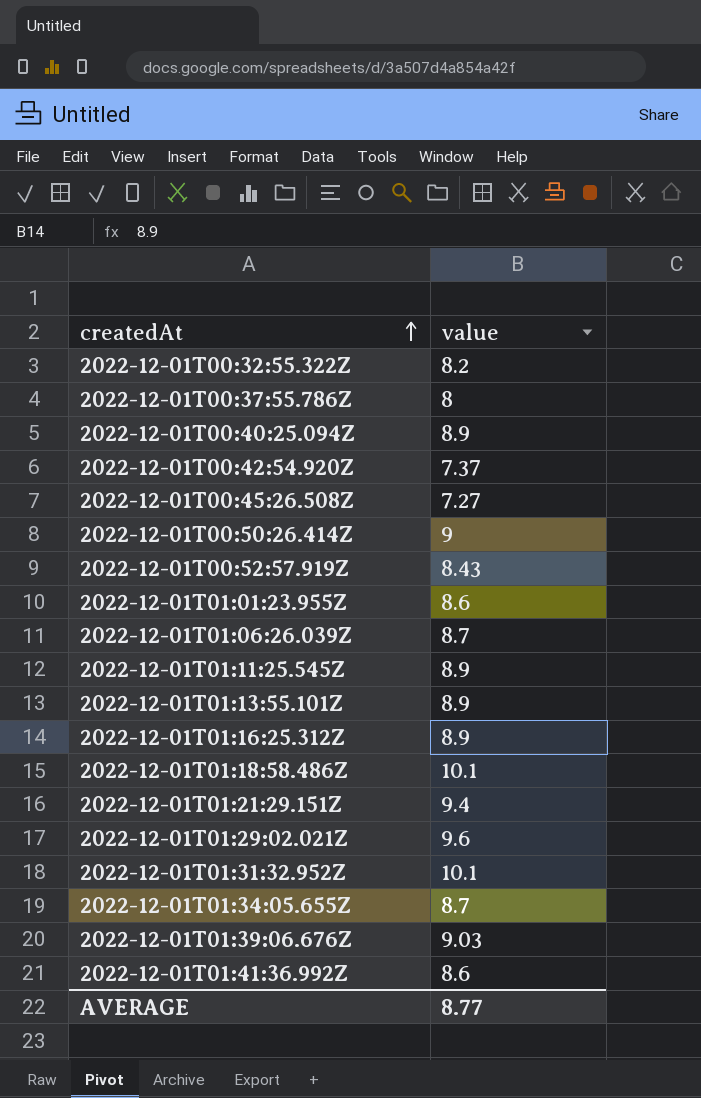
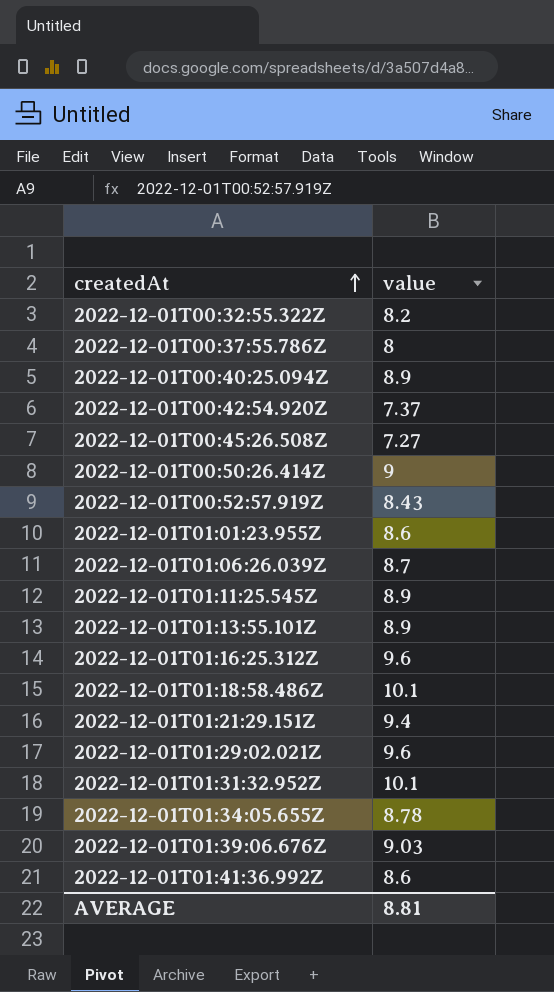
2022-12-01T01:16:25.312Z | value: 8.9 -> 9.6
2022-12-01T01:34:05.655Z | value: 8.7 -> 8.78
AVERAGE | value: 8.77 -> 8.81

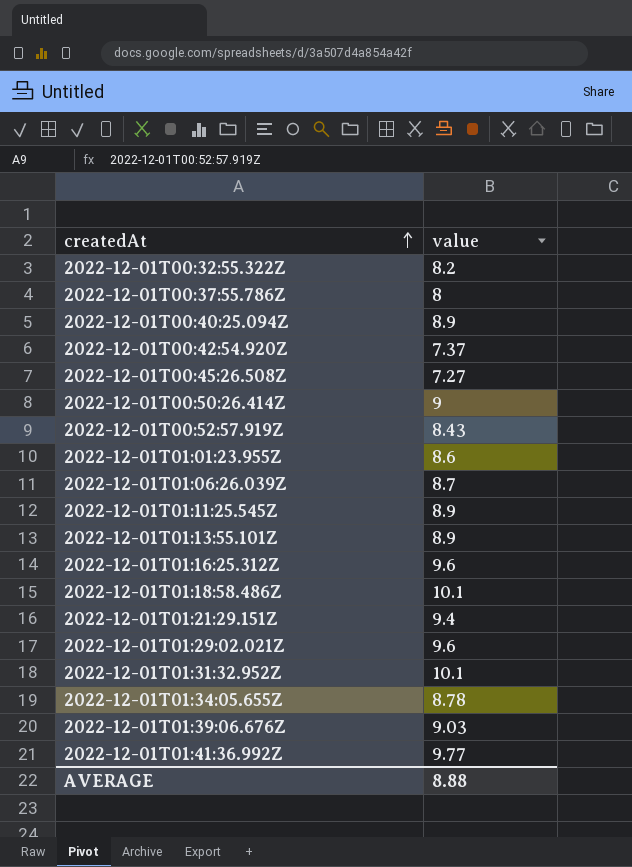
2022-12-01T01:41:36.992Z | value: 8.6 -> 9.77
AVERAGE | value: 8.81 -> 8.88

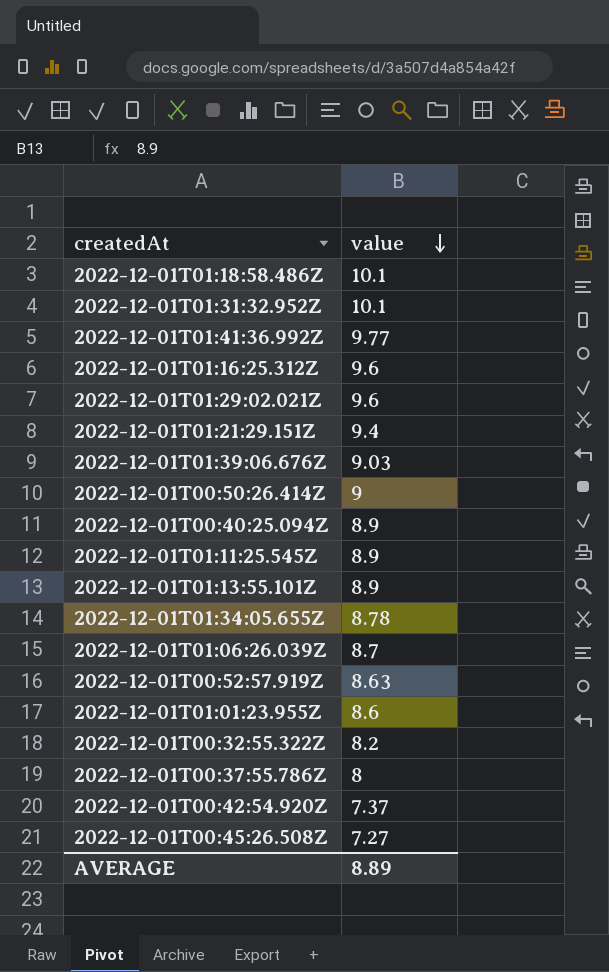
row order: createdAt ascending -> value descending
2022-12-01T00:52:57.919Z | value: 8.43 -> 8.63
AVERAGE | value: 8.88 -> 8.89

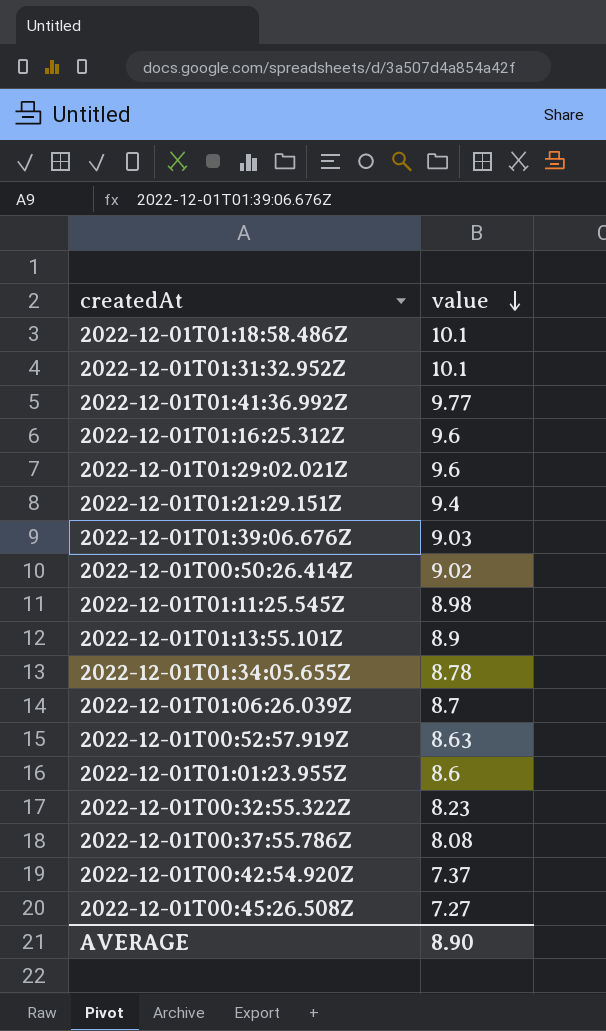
row 2022-12-01T00:40:25.094Z: 8.9 -> none
2022-12-01T00:50:26.414Z | value: 9 -> 9.02
2022-12-01T01:11:25.545Z | value: 8.9 -> 8.98
2022-12-01T00:32:55.322Z | value: 8.2 -> 8.23
2022-12-01T00:37:55.786Z | value: 8 -> 8.08
AVERAGE | value: 8.89 -> 8.90

